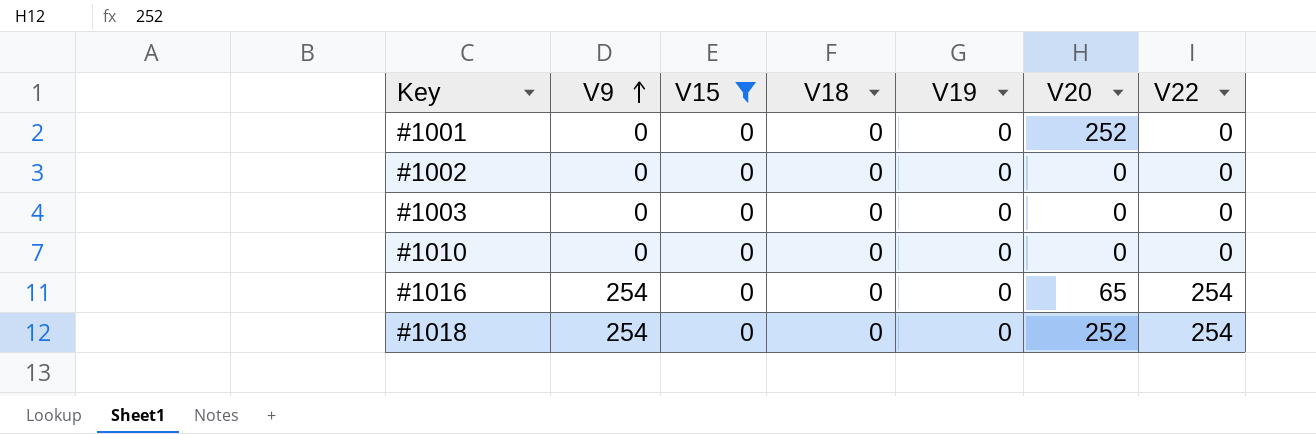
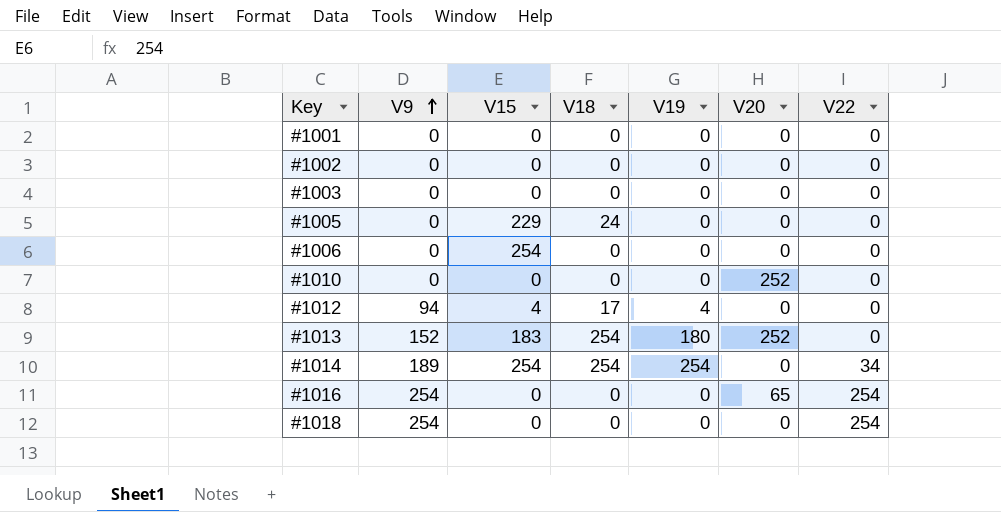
filter: V15 = 0 -> none
#1001 | V20: 252 -> 0
#1010 | V20: 0 -> 252
#1018 | V20: 252 -> 0

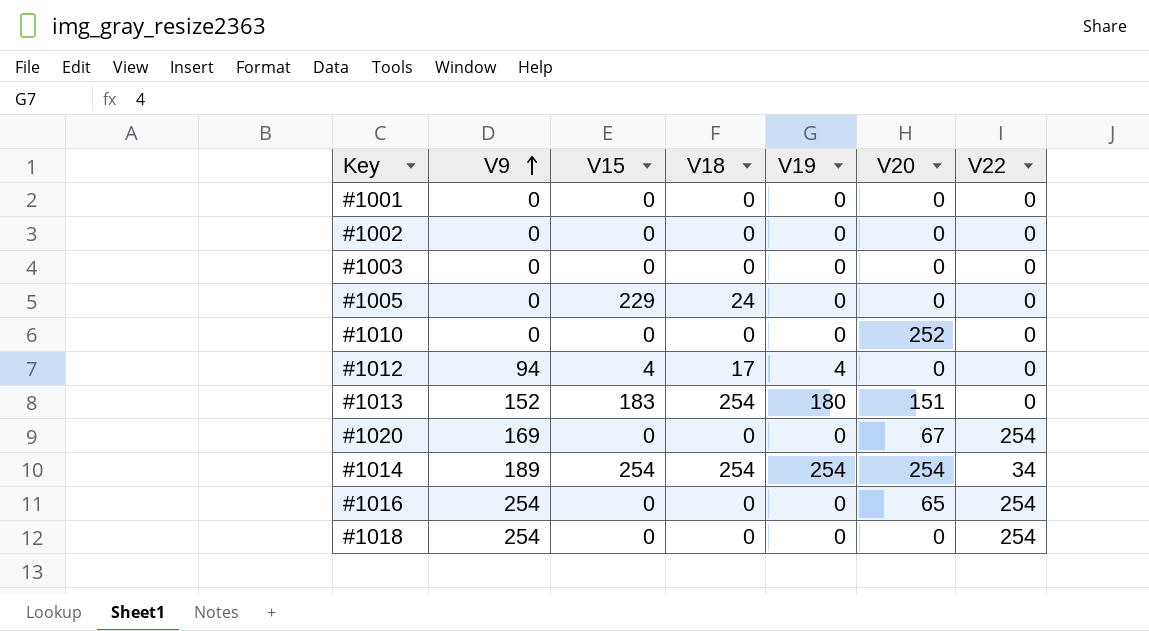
row #1006: 0 | 254 | 0 | 0 | 0 | 0 -> none
#1013 | V20: 252 -> 151
row #1020: none -> 169 | 0 | 0 | 0 | 67 | 254
#1014 | V20: 0 -> 254

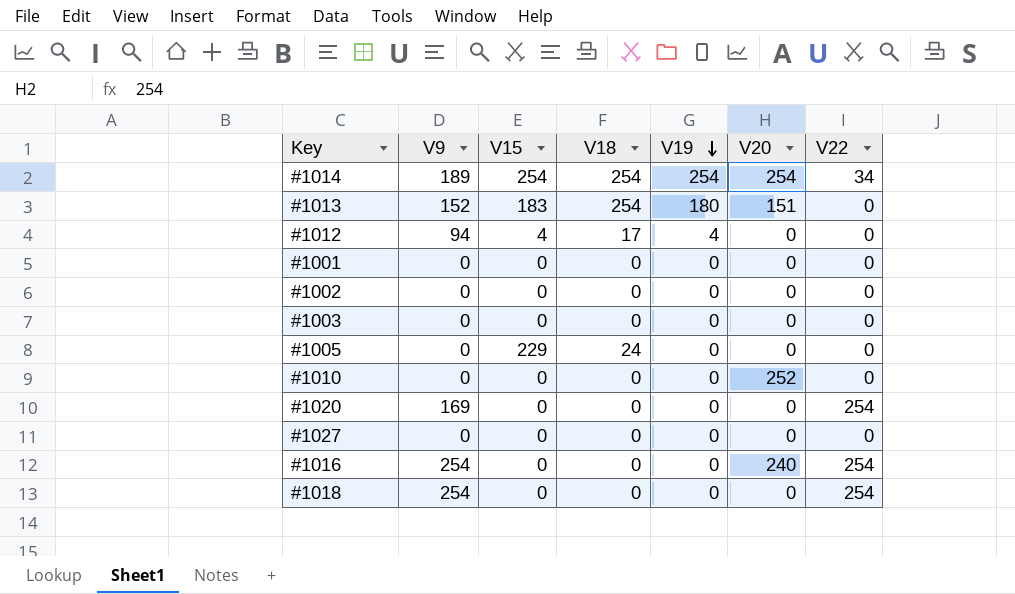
row order: V9 ascending -> V19 descending
#1020 | V20: 67 -> 0
row #1027: none -> 0 | 0 | 0 | 0 | 0 | 0
#1016 | V20: 65 -> 240

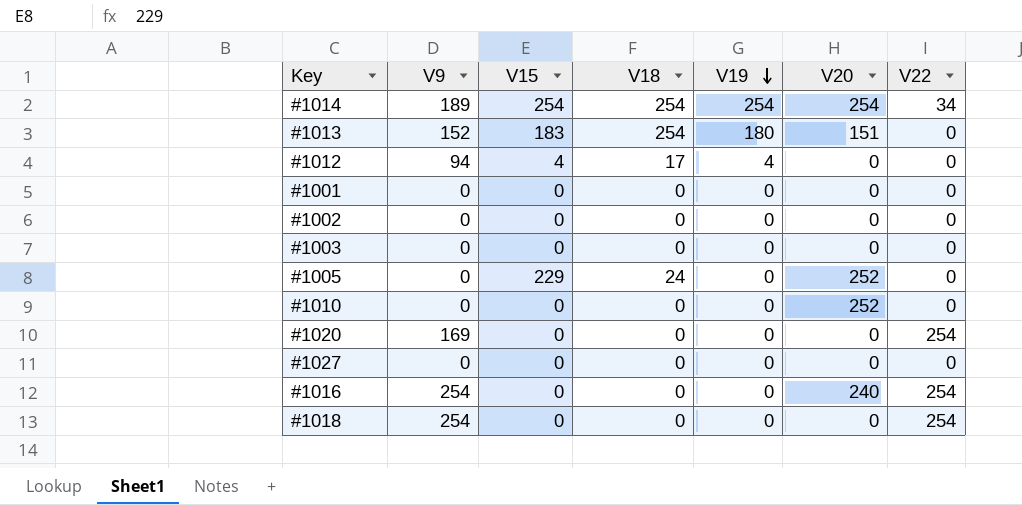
#1005 | V20: 0 -> 252

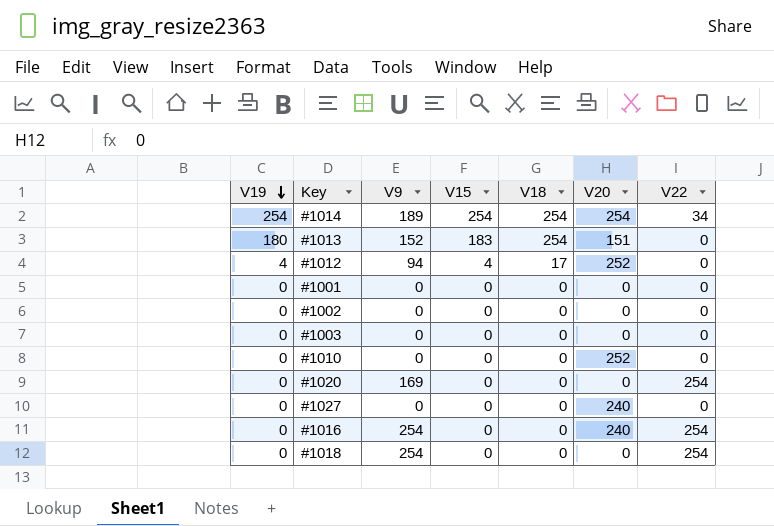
column V19 | position: 5 -> 1
row #1005: 0 | 229 | 24 | 0 | 252 | 0 -> none
#1012 | V20: 0 -> 252
#1027 | V20: 0 -> 240

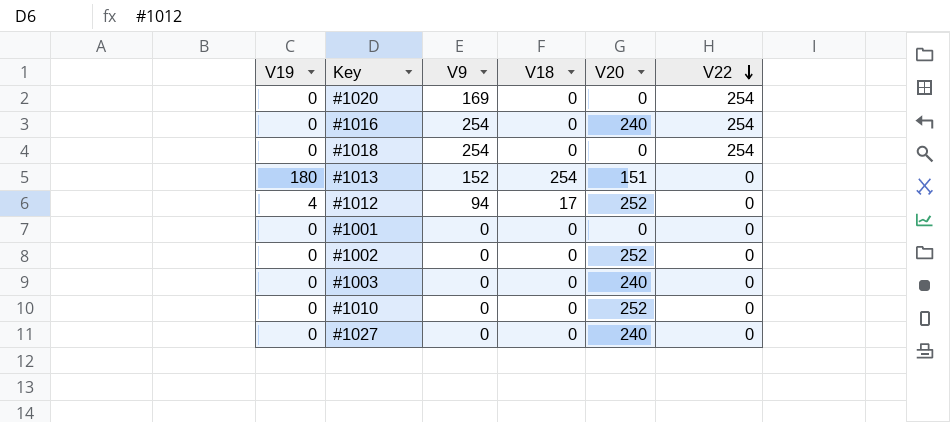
row order: V19 descending -> V22 descending
column V15 | position: 4 -> none
row #1014: 254 | 189 | 254 | 254 | 254 | 34 -> none
#1002 | V20: 0 -> 252
#1003 | V20: 0 -> 240

